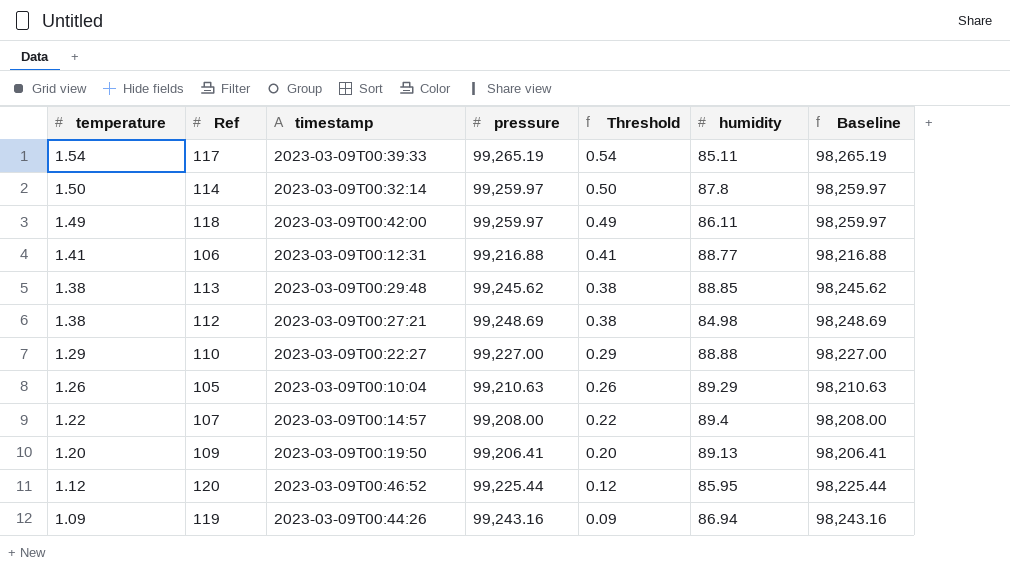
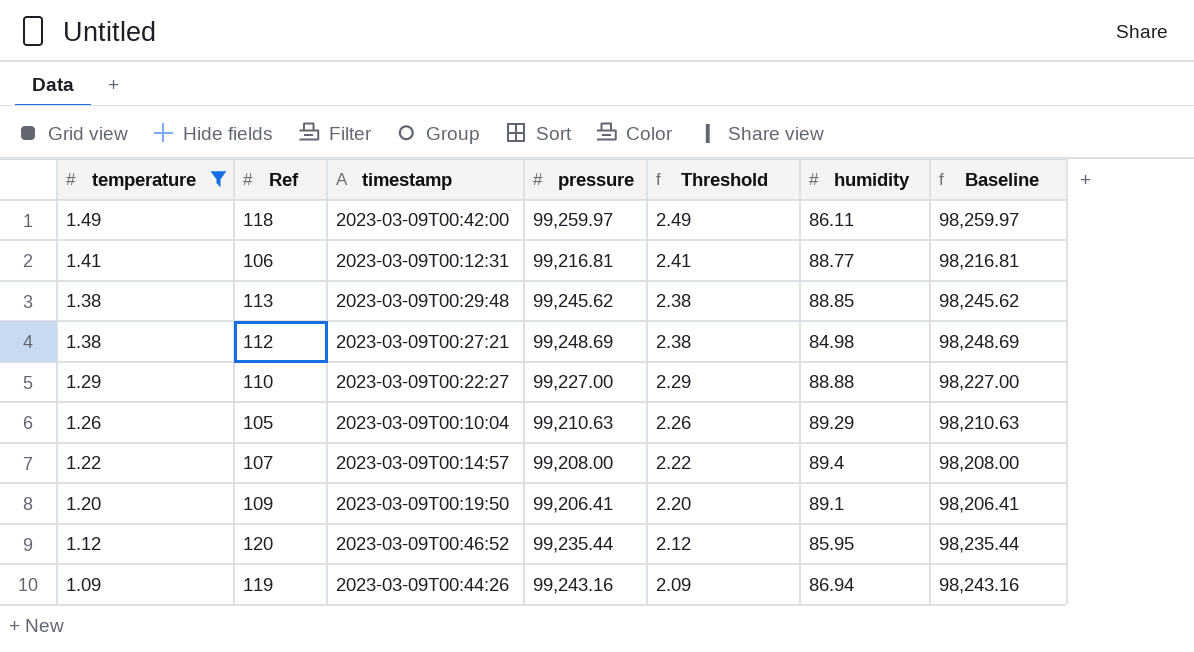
filter: none -> temperature <= 1.49
column Threshold | formula: [temperature] - 1 -> [temperature] + 1
106 | pressure: 99,216.88 -> 99,216.81
106 | Baseline: 98,216.88 -> 98,216.81
109 | humidity: 89.13 -> 89.1
120 | pressure: 99,225.44 -> 99,235.44
120 | Baseline: 98,225.44 -> 98,235.44

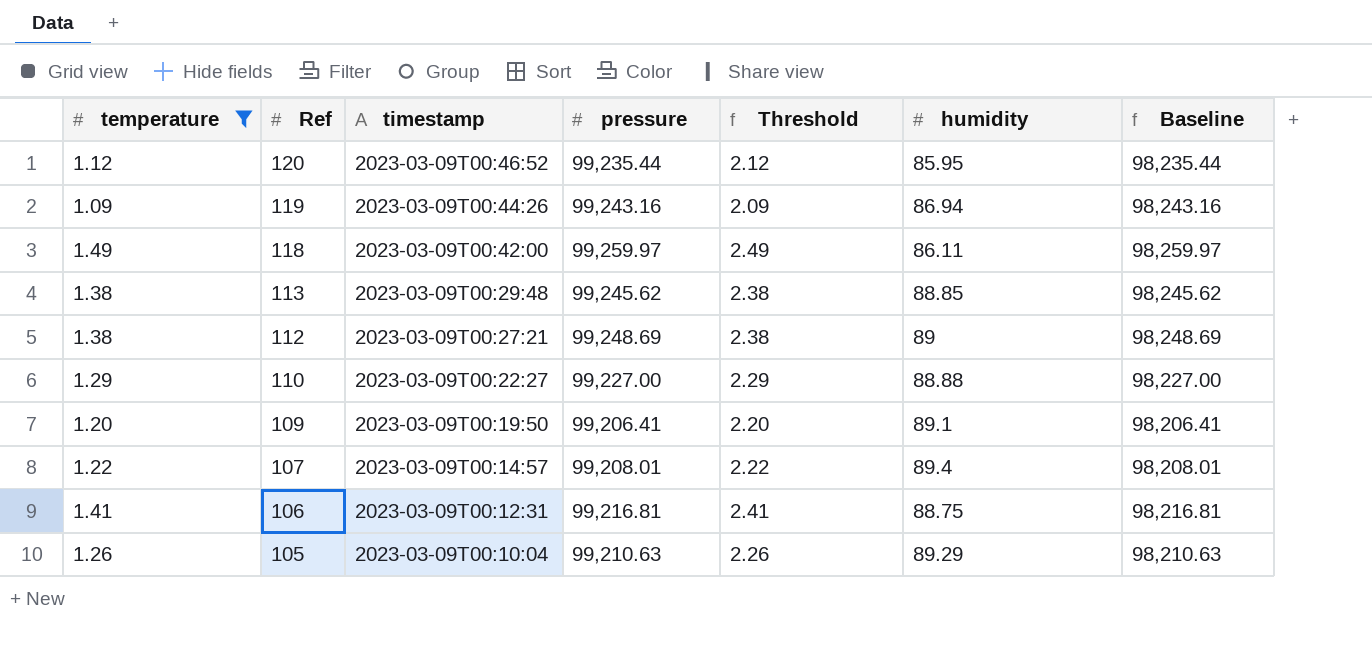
row order: temperature descending -> Ref descending
112 | humidity: 84.98 -> 89
107 | pressure: 99,208.00 -> 99,208.01
107 | Baseline: 98,208.00 -> 98,208.01
106 | humidity: 88.77 -> 88.75

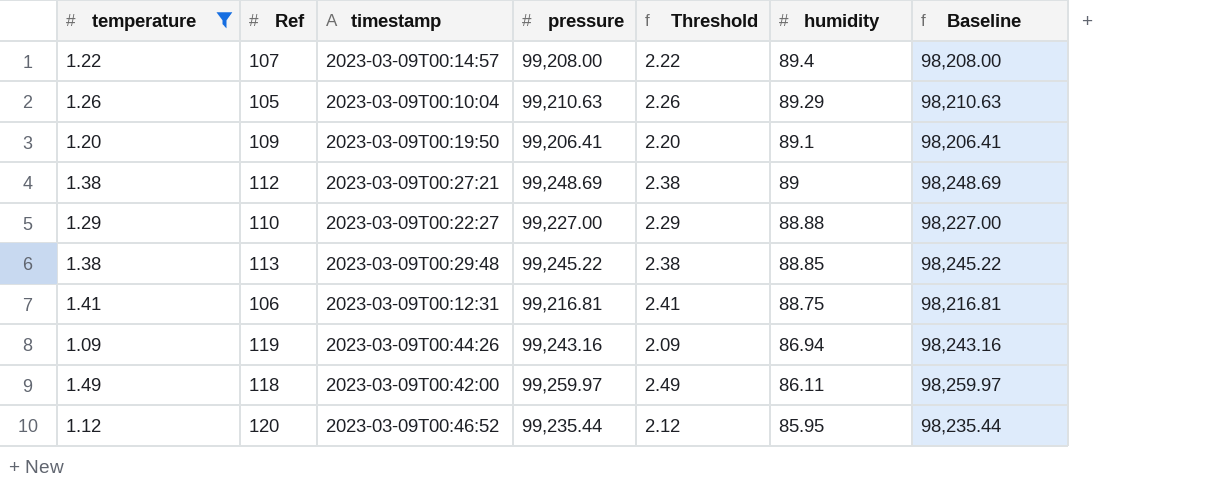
row order: Ref descending -> humidity descending
107 | pressure: 99,208.01 -> 99,208.00
107 | Baseline: 98,208.01 -> 98,208.00
113 | pressure: 99,245.62 -> 99,245.22
113 | Baseline: 98,245.62 -> 98,245.22

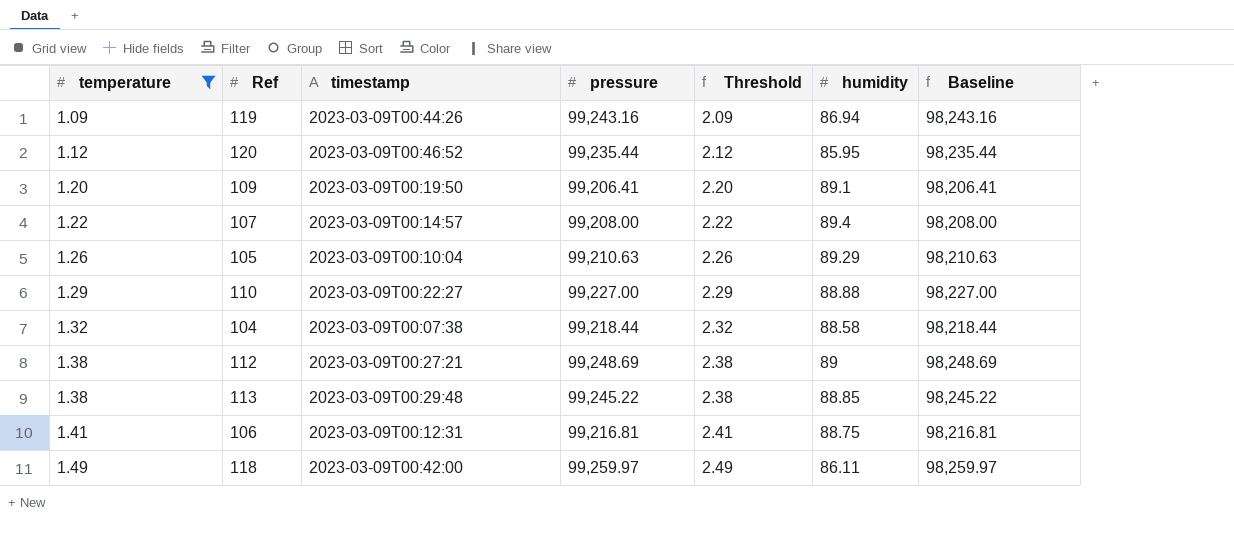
row order: humidity descending -> temperature ascending
row 104: none -> 1.32 | 2023-03-09T00:07:38 | 99,218.44 | 2.32 | 88.58 | 98,218.44

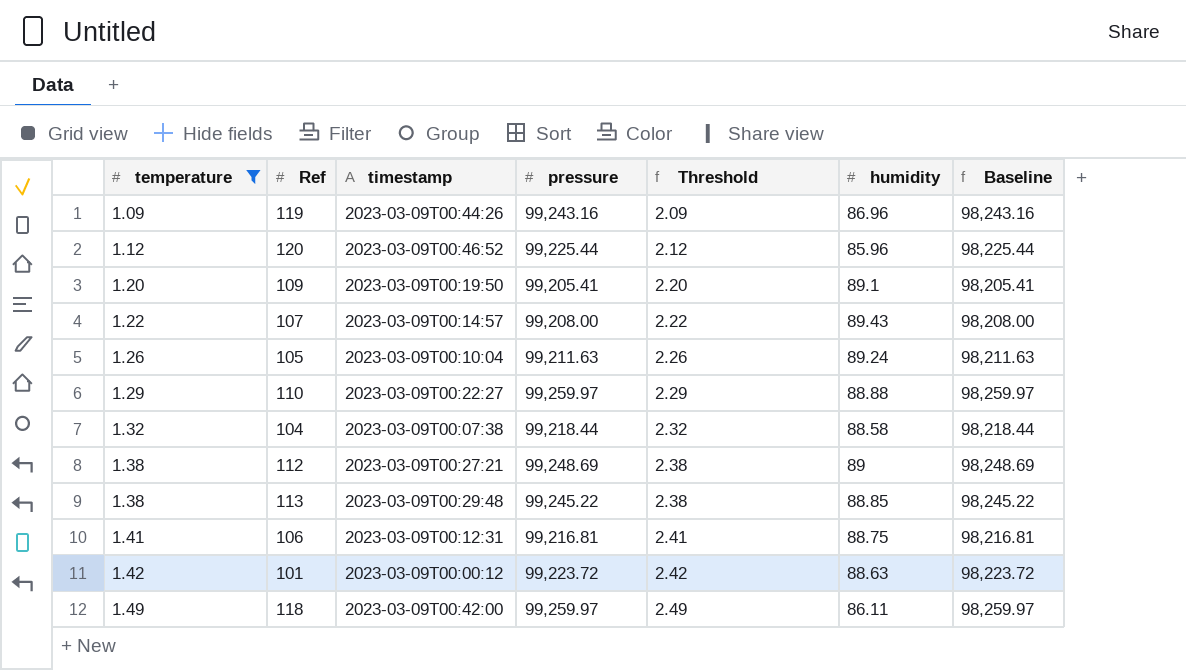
119 | humidity: 86.94 -> 86.96
120 | pressure: 99,235.44 -> 99,225.44
120 | humidity: 85.95 -> 85.96
120 | Baseline: 98,235.44 -> 98,225.44
109 | pressure: 99,206.41 -> 99,205.41
109 | Baseline: 98,206.41 -> 98,205.41
107 | humidity: 89.4 -> 89.43
105 | pressure: 99,210.63 -> 99,211.63
105 | humidity: 89.29 -> 89.24
105 | Baseline: 98,210.63 -> 98,211.63
110 | pressure: 99,227.00 -> 99,259.97
110 | Baseline: 98,227.00 -> 98,259.97
row 101: none -> 1.42 | 2023-03-09T00:00:12 | 99,223.72 | 2.42 | 88.63 | 98,223.72

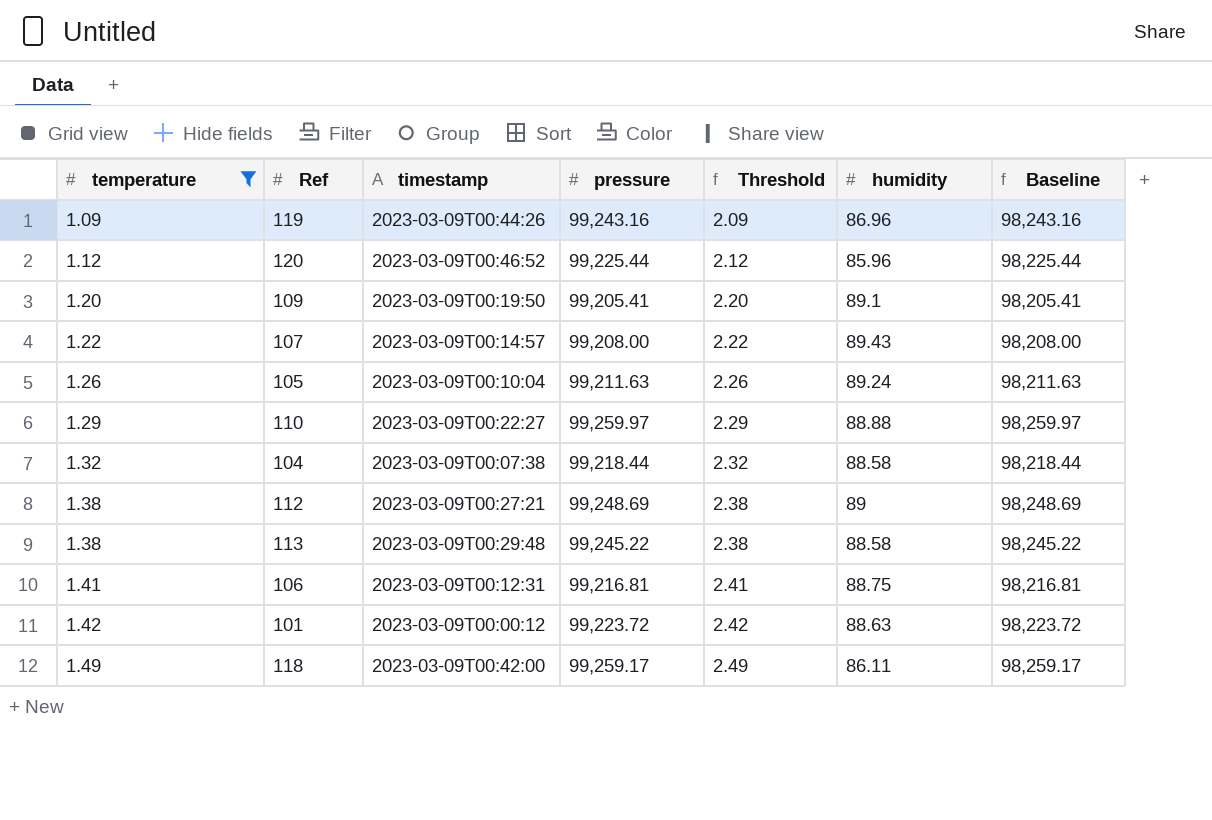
113 | humidity: 88.85 -> 88.58
118 | pressure: 99,259.97 -> 99,259.17
118 | Baseline: 98,259.97 -> 98,259.17

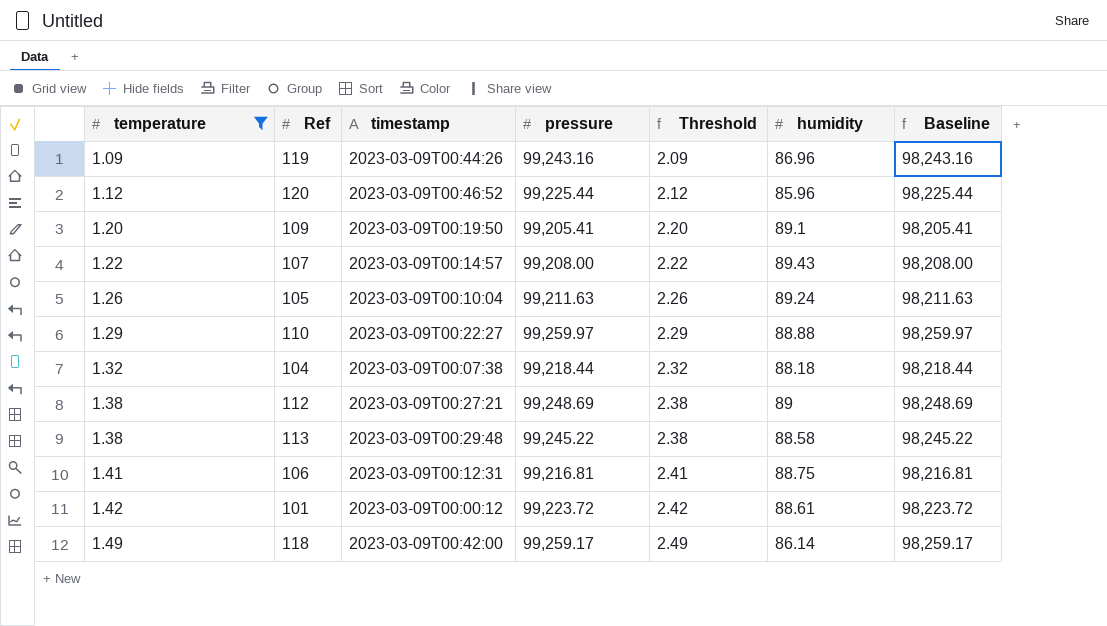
104 | humidity: 88.58 -> 88.18
101 | humidity: 88.63 -> 88.61
118 | humidity: 86.11 -> 86.14

